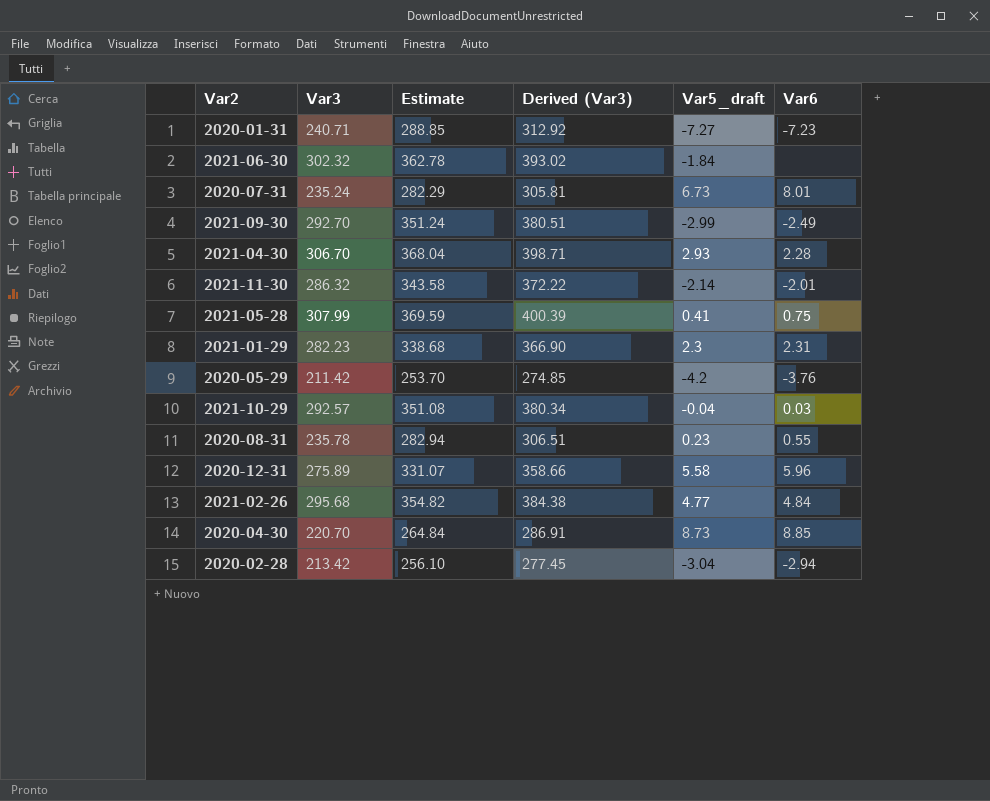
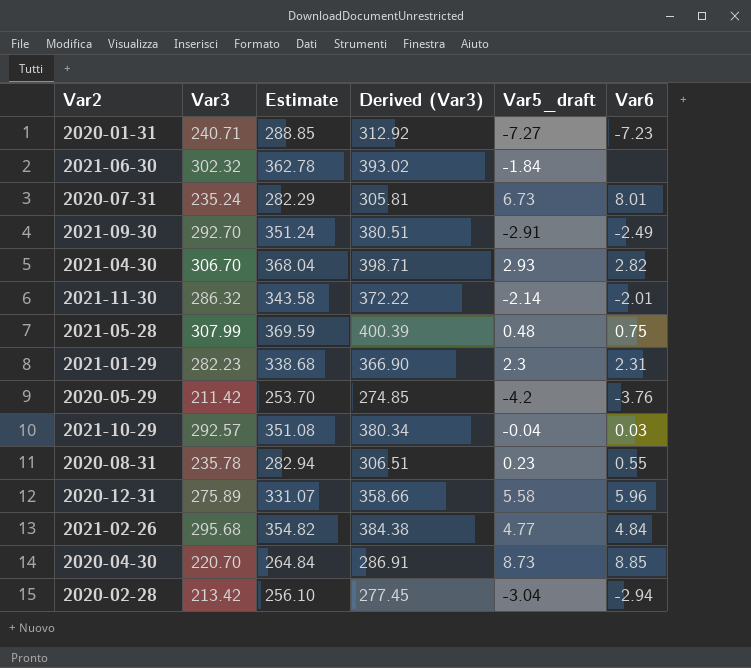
2021-09-30 | Var5_draft: -2.99 -> -2.91
2021-04-30 | Var6: 2.28 -> 2.82
2021-05-28 | Var5_draft: 0.41 -> 0.48

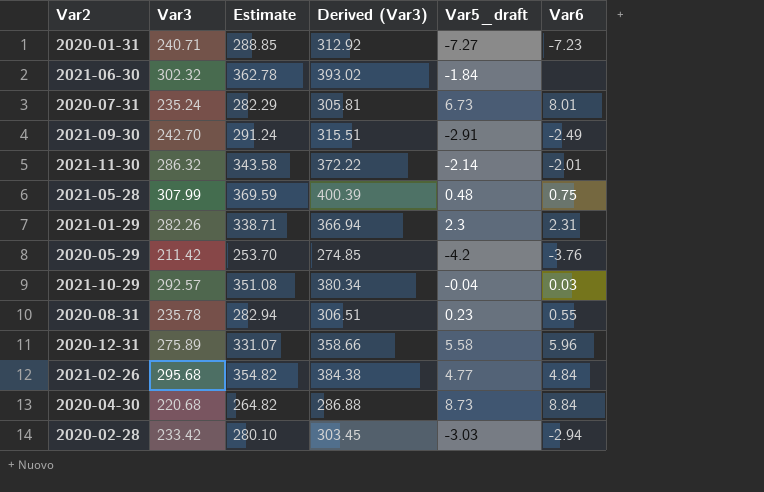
row 2021-04-30: 306.70 | 368.04 | 398.71 | 2.93 | 2.82 -> none
2021-09-30 | Var3: 292.70 -> 242.70
2021-09-30 | Estimate: 351.24 -> 291.24
2021-09-30 | Derived (Var3): 380.51 -> 315.51
2021-01-29 | Var3: 282.23 -> 282.26
2021-01-29 | Estimate: 338.68 -> 338.71
2021-01-29 | Derived (Var3): 366.90 -> 366.94
2020-04-30 | Var3: 220.70 -> 220.68
2020-04-30 | Estimate: 264.84 -> 264.82
2020-04-30 | Derived (Var3): 286.91 -> 286.88
2020-04-30 | Var6: 8.85 -> 8.84
2020-02-28 | Var3: 213.42 -> 233.42
2020-02-28 | Estimate: 256.10 -> 280.10
2020-02-28 | Derived (Var3): 277.45 -> 303.45
2020-02-28 | Var5_draft: -3.04 -> -3.03

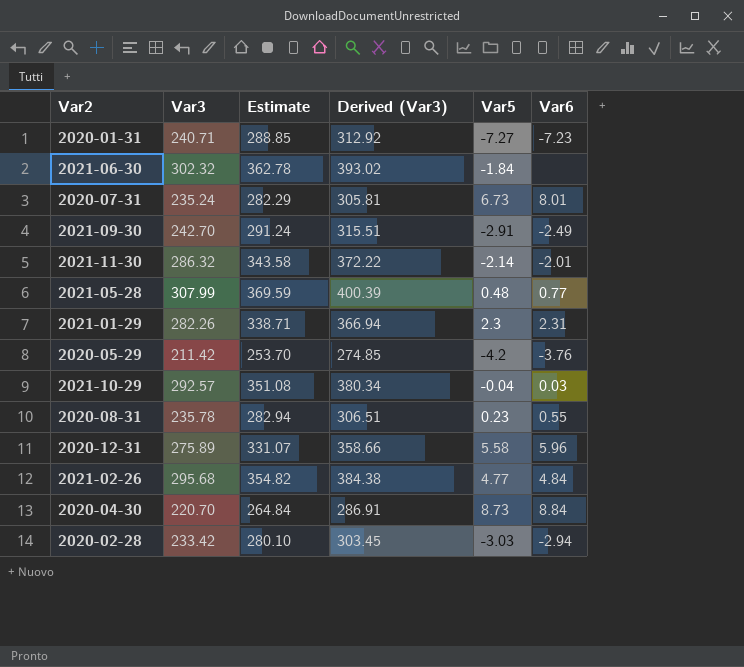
column name: Var5_draft -> Var5
2021-05-28 | Var6: 0.75 -> 0.77
2020-04-30 | Var3: 220.68 -> 220.70
2020-04-30 | Estimate: 264.82 -> 264.84
2020-04-30 | Derived (Var3): 286.88 -> 286.91

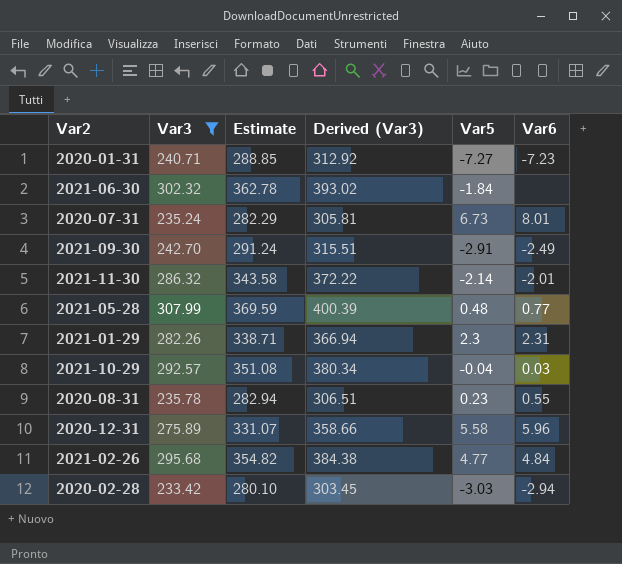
filter: none -> Var3 >= 233.42

